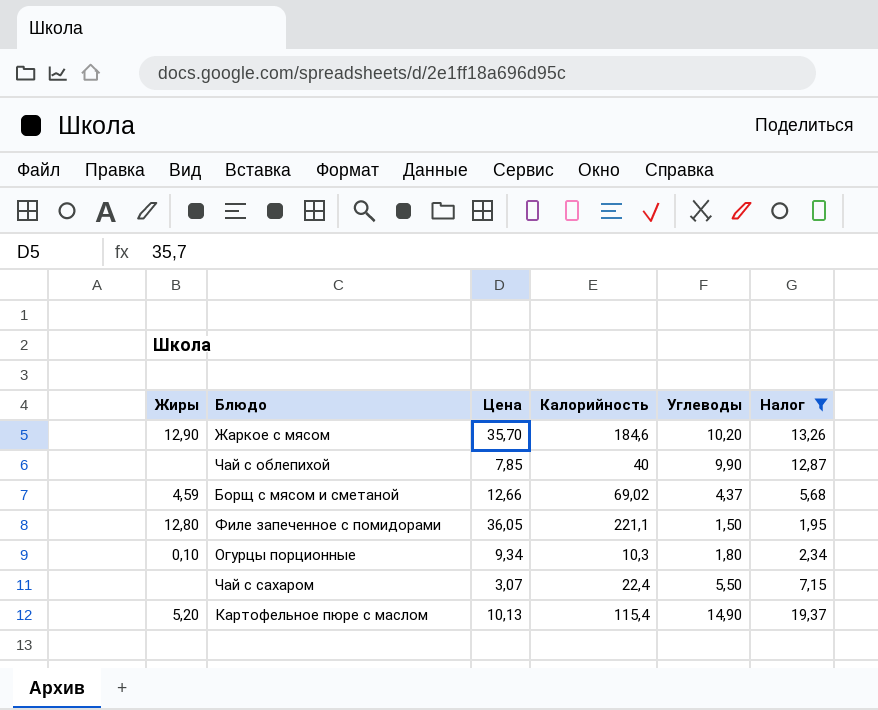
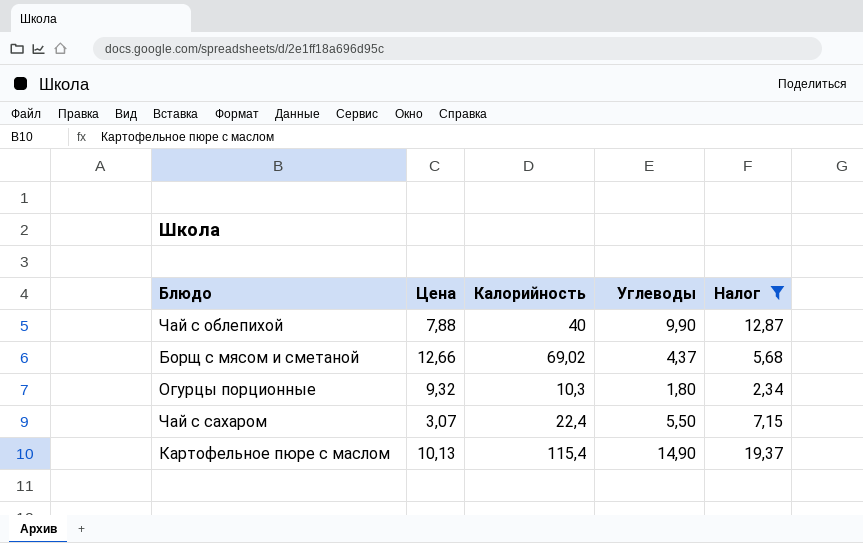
column Жиры | position: 1 -> none
row Жаркое с мясом: 12,90 | 35,70 | 184,6 | 10,20 | 13,26 -> none
row Филе запеченное с помидорами: 12,80 | 36,05 | 221,1 | 1,50 | 1,95 -> none
Чай с облепихой | Цена: 7,85 -> 7,88
Огурцы порционные | Цена: 9,34 -> 9,32

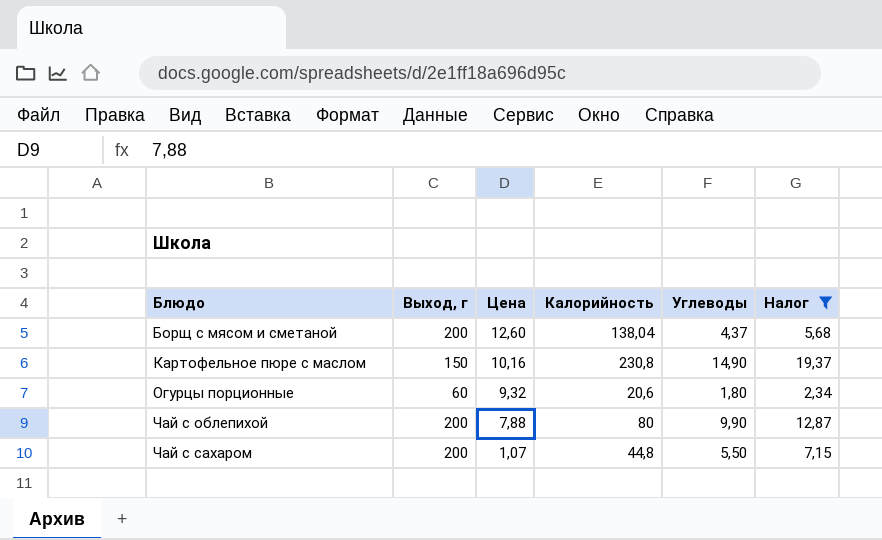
row order: none -> Блюдо ascending
column Выход, г | position: none -> 2
Борщ с мясом и сметаной | Цена: 12,66 -> 12,60
Борщ с мясом и сметаной | Калорийность: 69,02 -> 138,04
Картофельное пюре с маслом | Цена: 10,13 -> 10,16
Картофельное пюре с маслом | Калорийность: 115,4 -> 230,8
Огурцы порционные | Калорийность: 10,3 -> 20,6
Чай с облепихой | Калорийность: 40 -> 80
Чай с сахаром | Цена: 3,07 -> 1,07
Чай с сахаром | Калорийность: 22,4 -> 44,8

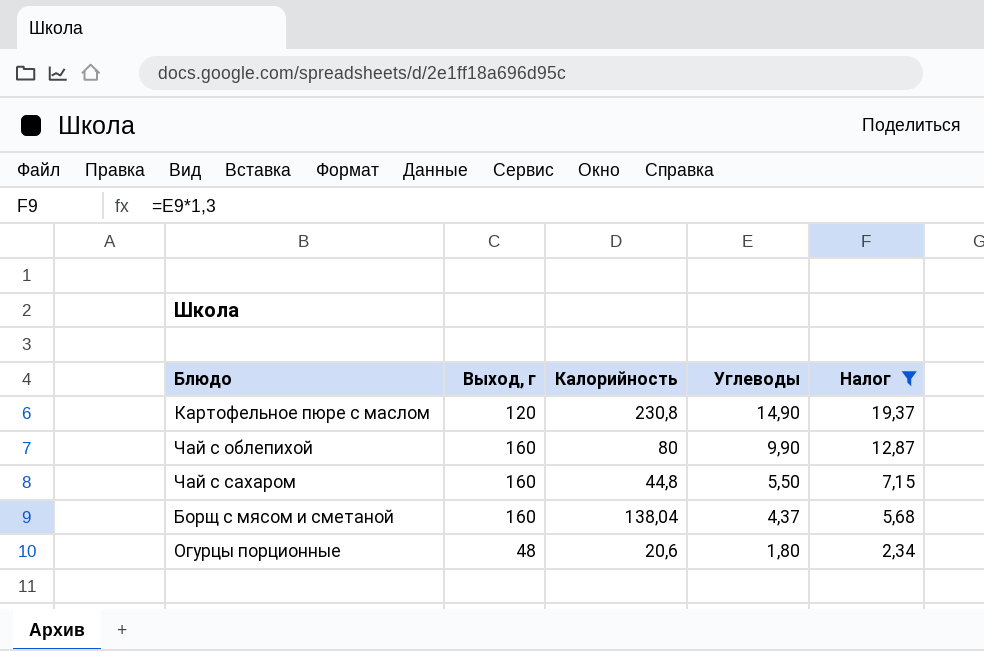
row order: Блюдо ascending -> Углеводы descending
column Цена | position: 3 -> none
Картофельное пюре с маслом | Выход, г: 150 -> 120
Чай с облепихой | Выход, г: 200 -> 160
Чай с сахаром | Выход, г: 200 -> 160
Борщ с мясом и сметаной | Выход, г: 200 -> 160
Огурцы порционные | Выход, г: 60 -> 48

